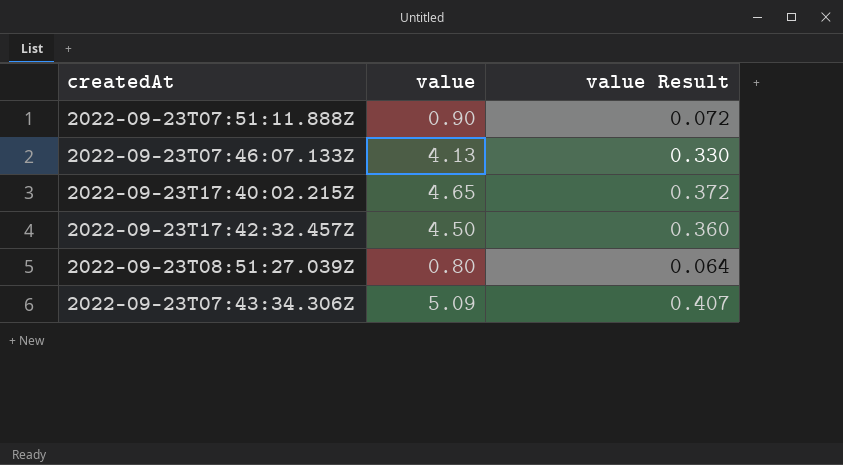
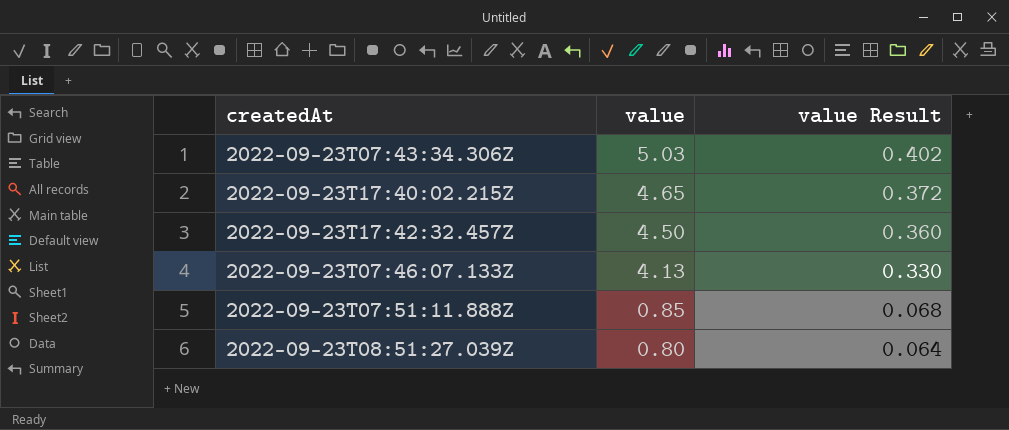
row order: none -> value descending
2022-09-23T07:43:34.306Z | value: 5.09 -> 5.03
2022-09-23T07:43:34.306Z | value Result: 0.407 -> 0.402
2022-09-23T07:51:11.888Z | value: 0.90 -> 0.85
2022-09-23T07:51:11.888Z | value Result: 0.072 -> 0.068

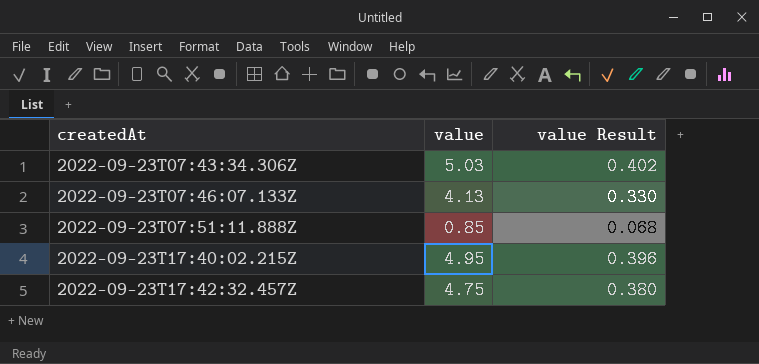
row order: value descending -> createdAt ascending
row 2022-09-23T08:51:27.039Z: 0.80 | 0.064 -> none
2022-09-23T17:40:02.215Z | value: 4.65 -> 4.95
2022-09-23T17:40:02.215Z | value Result: 0.372 -> 0.396
2022-09-23T17:42:32.457Z | value: 4.50 -> 4.75
2022-09-23T17:42:32.457Z | value Result: 0.360 -> 0.380

